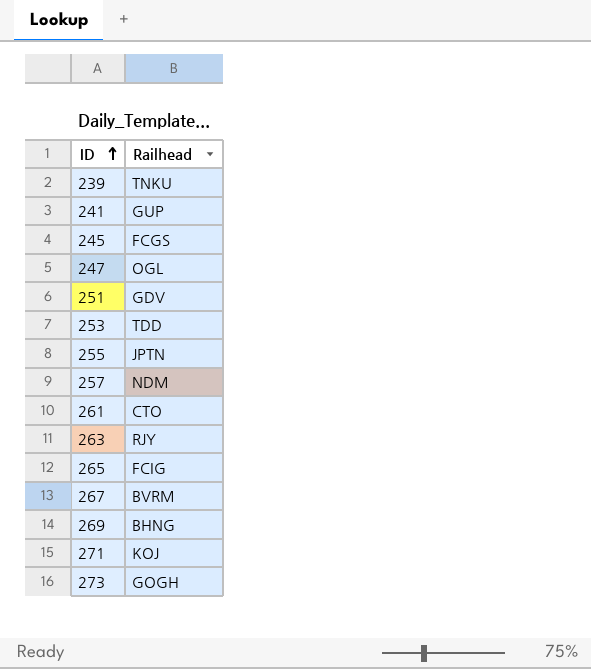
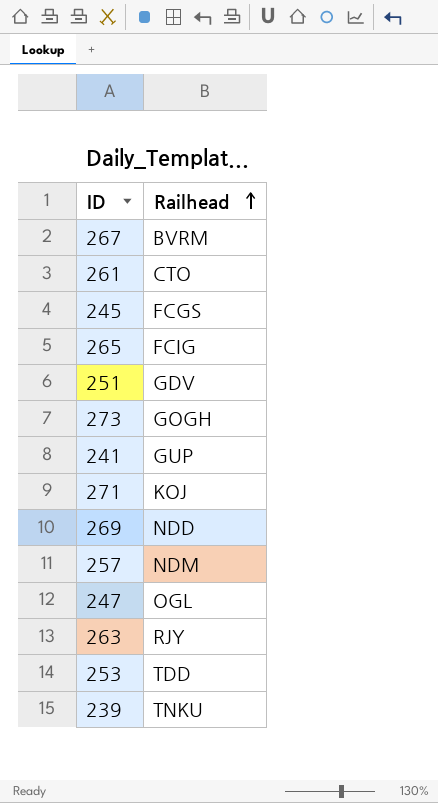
row order: ID ascending -> Railhead ascending
row 255: JPTN -> none
269 | Railhead: BHNG -> NDD

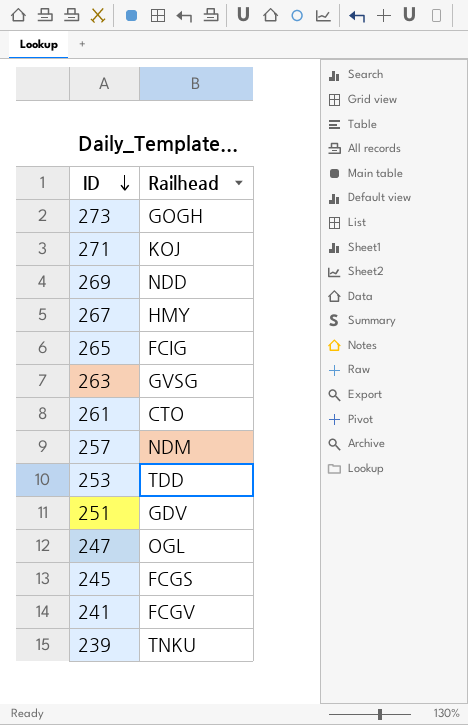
row order: Railhead ascending -> ID descending
267 | Railhead: BVRM -> HMY
263 | Railhead: RJY -> GVSG
241 | Railhead: GUP -> FCGV

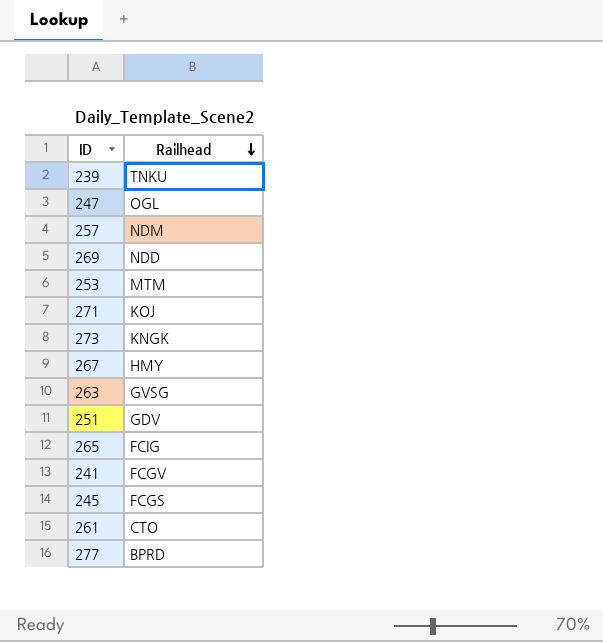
row order: ID descending -> Railhead descending
253 | Railhead: TDD -> MTM
273 | Railhead: GOGH -> KNGK
row 277: none -> BPRD

